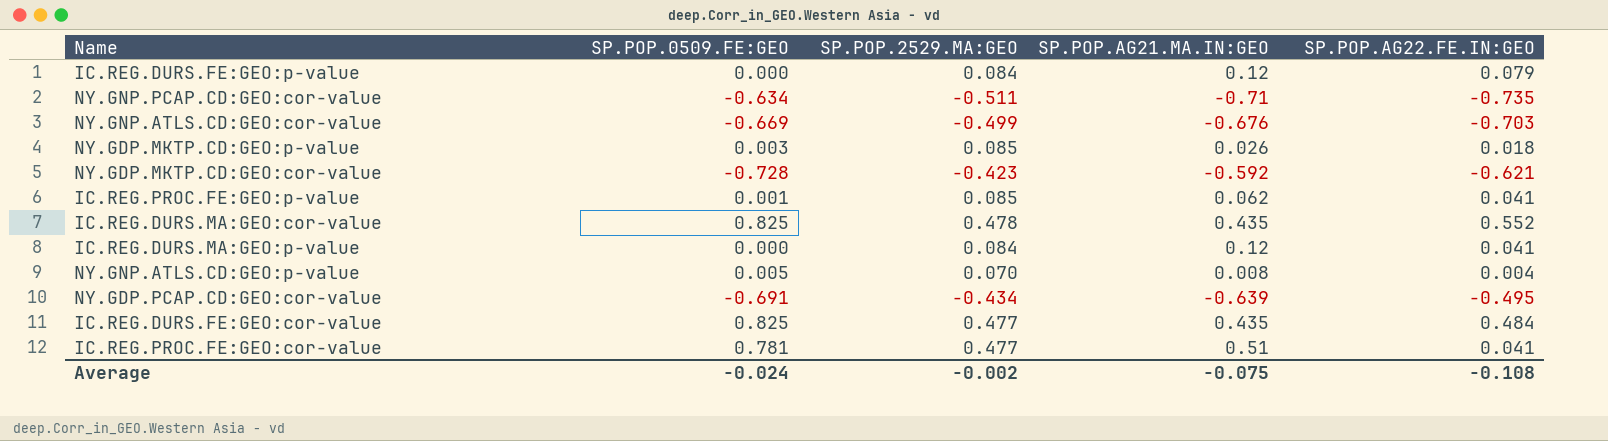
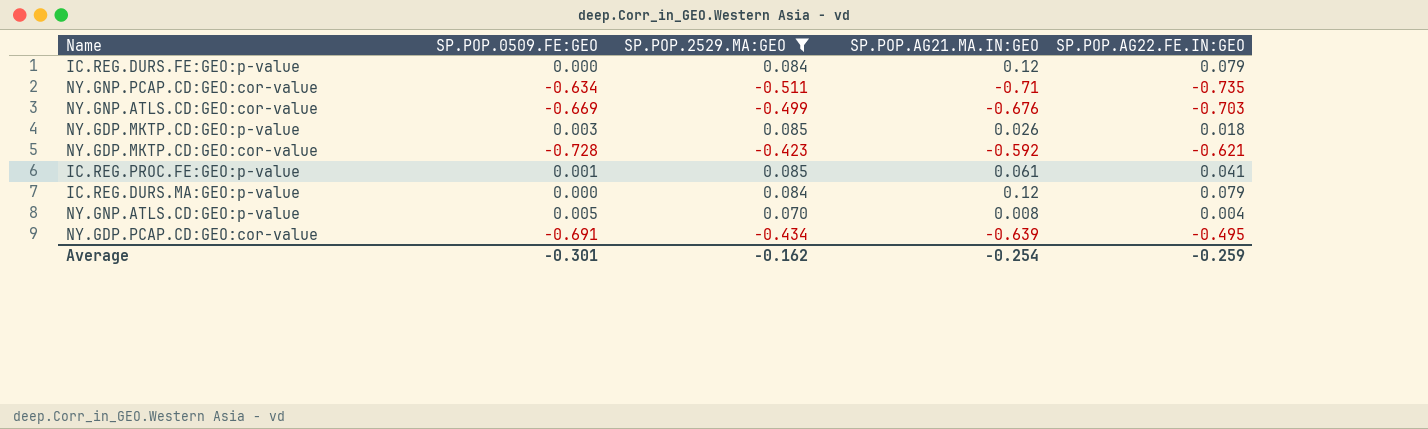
filter: none -> SP.POP.2529.MA:GEO <= 0.085
IC.REG.PROC.FE:GEO:p-value | SP.POP.AG21.MA.IN:GEO: 0.062 -> 0.061
IC.REG.DURS.MA:GEO:p-value | SP.POP.AG22.FE.IN:GEO: 0.041 -> 0.079
Average | SP.POP.0509.FE:GEO: -0.024 -> -0.301
Average | SP.POP.2529.MA:GEO: -0.002 -> -0.162
Average | SP.POP.AG21.MA.IN:GEO: -0.075 -> -0.254
Average | SP.POP.AG22.FE.IN:GEO: -0.108 -> -0.259

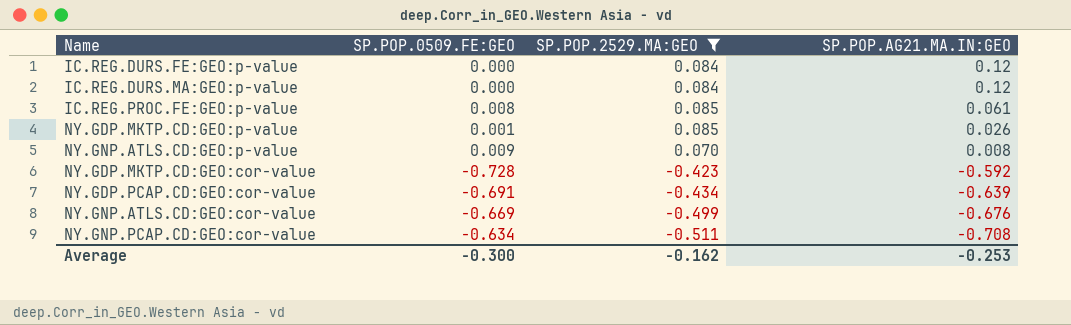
row order: none -> SP.POP.AG21.MA.IN:GEO descending
column SP.POP.AG22.FE.IN:GEO | position: 5 -> none
IC.REG.PROC.FE:GEO:p-value | SP.POP.0509.FE:GEO: 0.001 -> 0.008
NY.GDP.MKTP.CD:GEO:p-value | SP.POP.0509.FE:GEO: 0.003 -> 0.001
NY.GNP.ATLS.CD:GEO:p-value | SP.POP.0509.FE:GEO: 0.005 -> 0.009
NY.GNP.PCAP.CD:GEO:cor-value | SP.POP.AG21.MA.IN:GEO: -0.71 -> -0.708
Average | SP.POP.0509.FE:GEO: -0.301 -> -0.300
Average | SP.POP.AG21.MA.IN:GEO: -0.254 -> -0.253

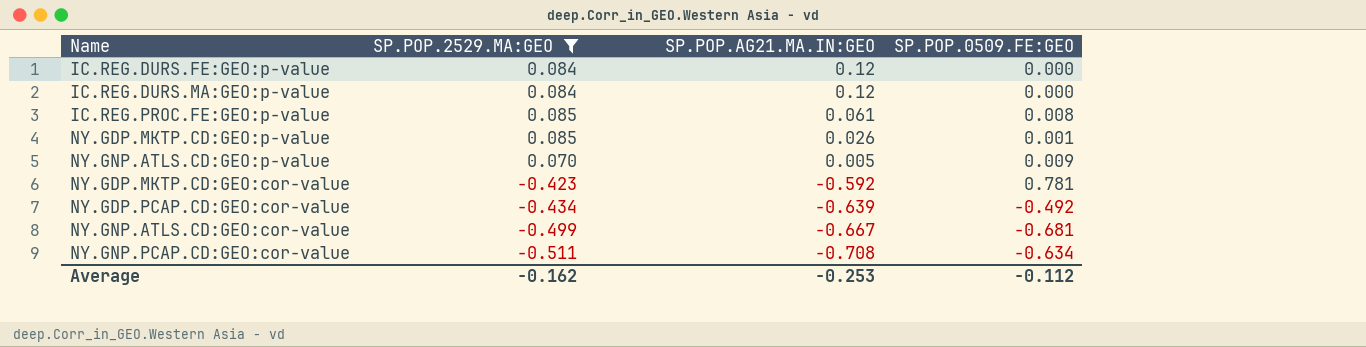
column SP.POP.0509.FE:GEO | position: 2 -> 4
NY.GNP.ATLS.CD:GEO:p-value | SP.POP.AG21.MA.IN:GEO: 0.008 -> 0.005
NY.GDP.MKTP.CD:GEO:cor-value | SP.POP.0509.FE:GEO: -0.728 -> 0.781
NY.GDP.PCAP.CD:GEO:cor-value | SP.POP.0509.FE:GEO: -0.691 -> -0.492
NY.GNP.ATLS.CD:GEO:cor-value | SP.POP.AG21.MA.IN:GEO: -0.676 -> -0.667
NY.GNP.ATLS.CD:GEO:cor-value | SP.POP.0509.FE:GEO: -0.669 -> -0.681
Average | SP.POP.0509.FE:GEO: -0.300 -> -0.112

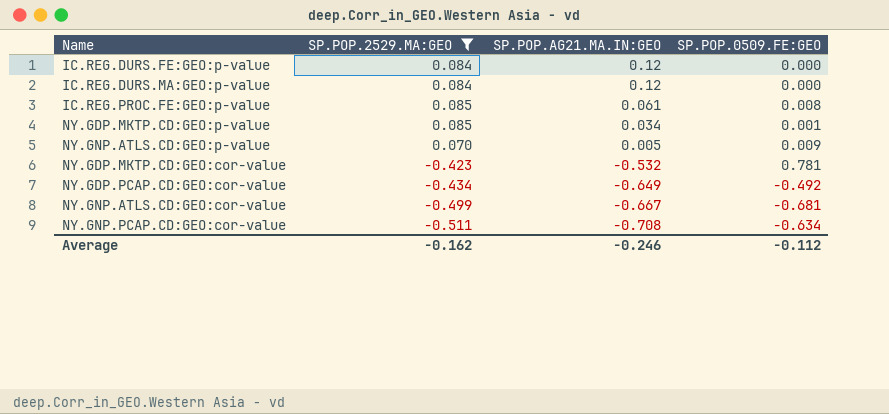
NY.GDP.MKTP.CD:GEO:p-value | SP.POP.AG21.MA.IN:GEO: 0.026 -> 0.034
NY.GDP.MKTP.CD:GEO:cor-value | SP.POP.AG21.MA.IN:GEO: -0.592 -> -0.532
NY.GDP.PCAP.CD:GEO:cor-value | SP.POP.AG21.MA.IN:GEO: -0.639 -> -0.649
Average | SP.POP.AG21.MA.IN:GEO: -0.253 -> -0.246

